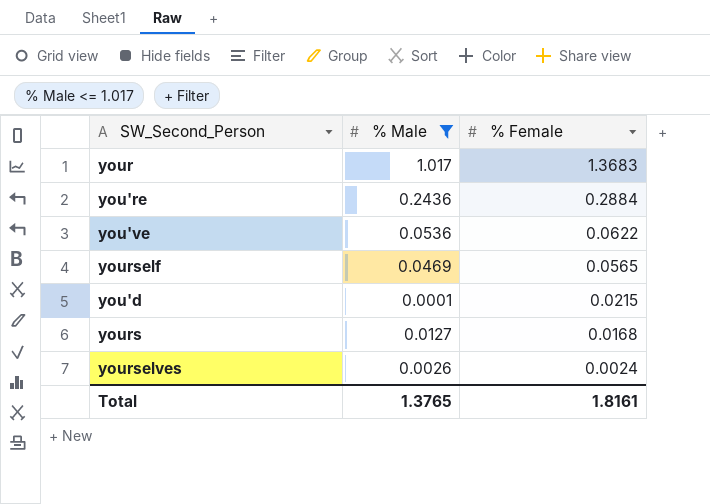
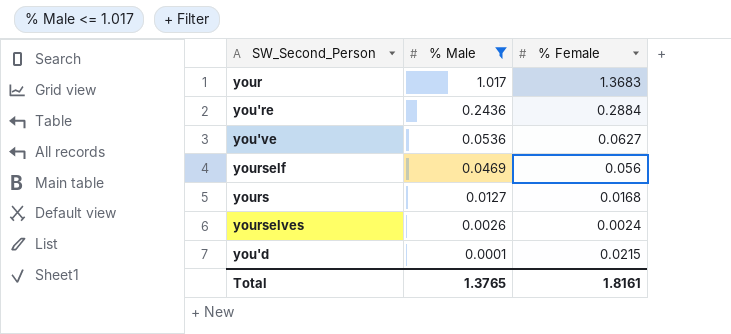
row order: % Female descending -> % Male descending
you've | % Female: 0.0622 -> 0.0627
yourself | % Female: 0.0565 -> 0.056

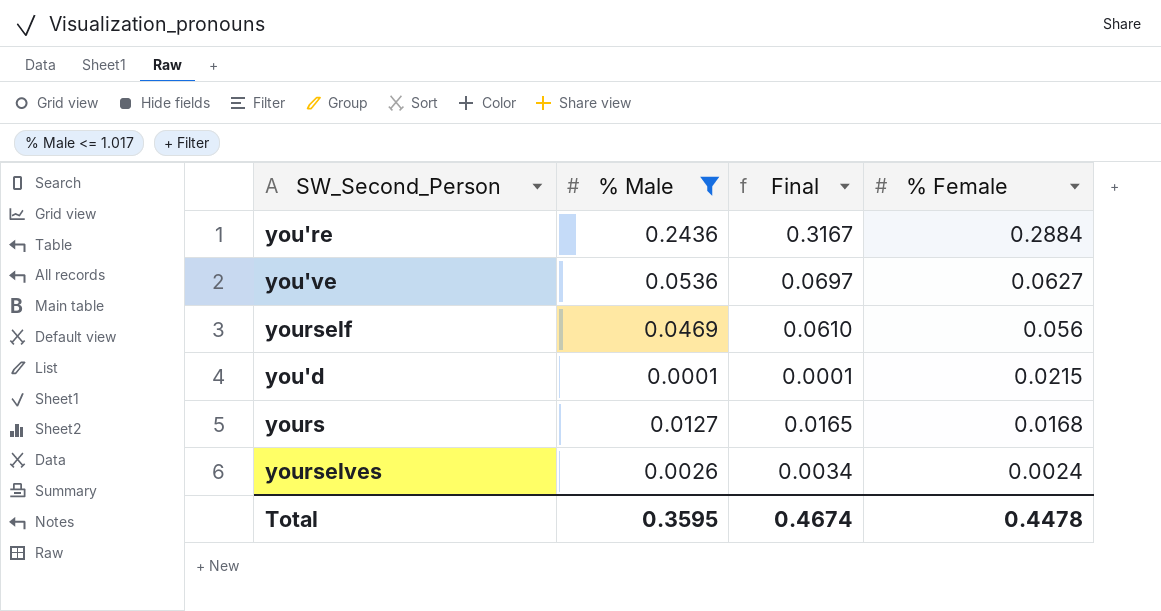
row order: % Male descending -> % Female descending
column Final | formula: none -> [% Male] * 1.3
row your: 1.017 | 1.3683 -> none
Total | % Male: 1.3765 -> 0.3595
Total | % Female: 1.8161 -> 0.4478

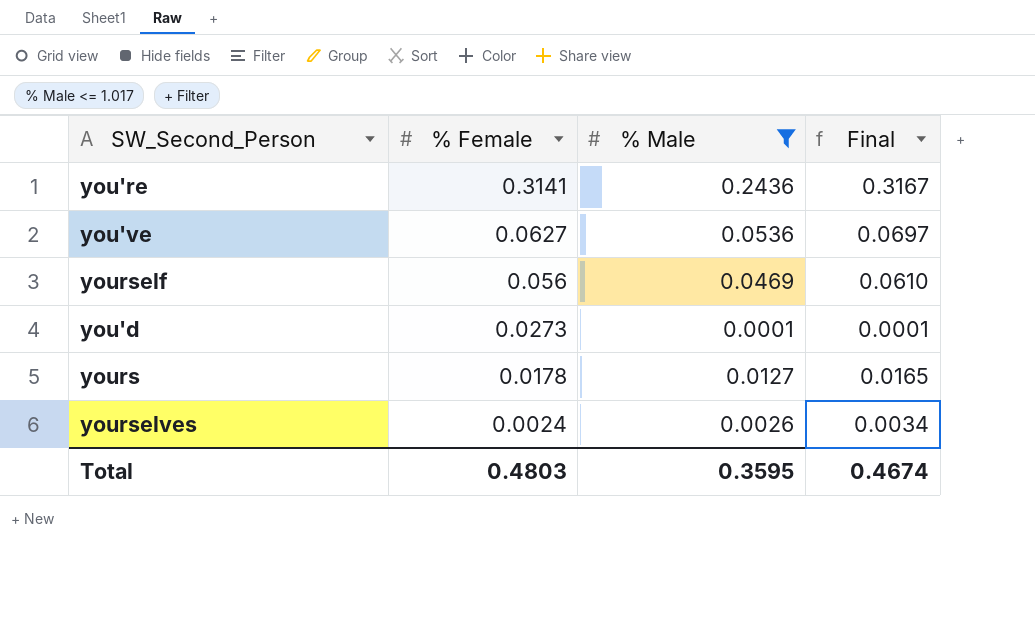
column % Female | position: 4 -> 2
you're | % Female: 0.2884 -> 0.3141
you'd | % Female: 0.0215 -> 0.0273
yours | % Female: 0.0168 -> 0.0178
Total | % Female: 0.4478 -> 0.4803

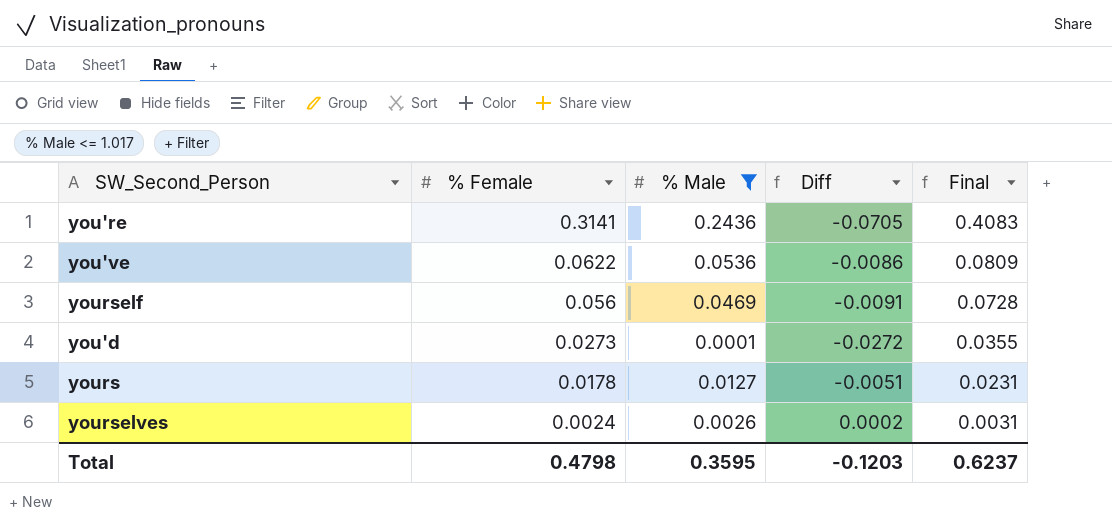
column Diff | formula: none -> [% Male] - [% Female]
column Final | formula: [% Male] * 1.3 -> [% Female] * 1.3
you've | % Female: 0.0627 -> 0.0622
Total | % Female: 0.4803 -> 0.4798
Total | Final: 0.4674 -> 0.6237

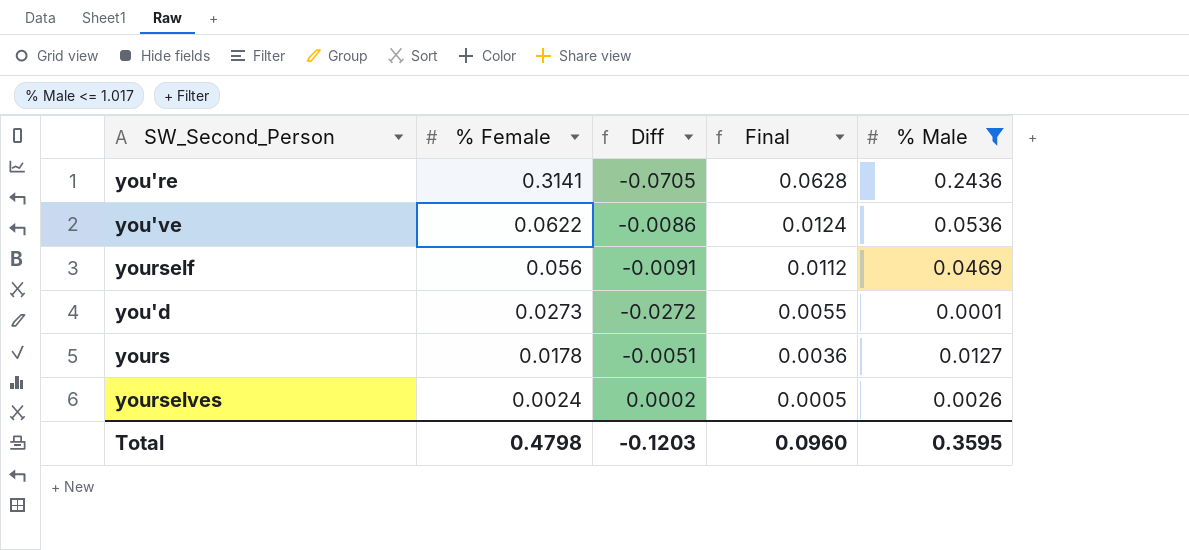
column Final | formula: [% Female] * 1.3 -> [% Female] * 0.2
column % Male | position: 3 -> 5
Total | Final: 0.6237 -> 0.0960

